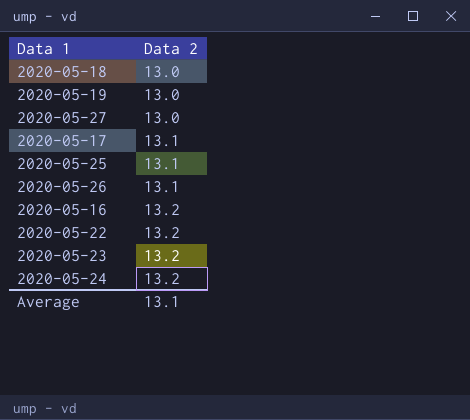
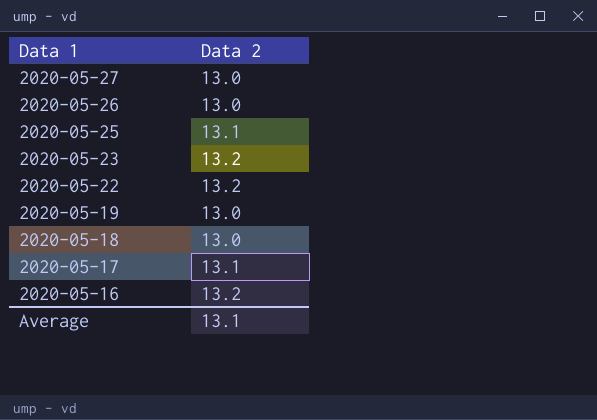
row order: Data 2 ascending -> Data 1 descending
row 2020-05-24: 13.2 -> none
2020-05-26 | Data 2: 13.1 -> 13.0

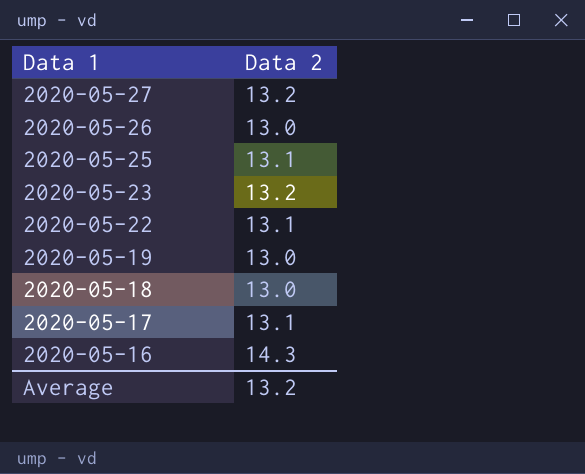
2020-05-27 | Data 2: 13.0 -> 13.2
2020-05-22 | Data 2: 13.2 -> 13.1
2020-05-16 | Data 2: 13.2 -> 14.3
Average | Data 2: 13.1 -> 13.2

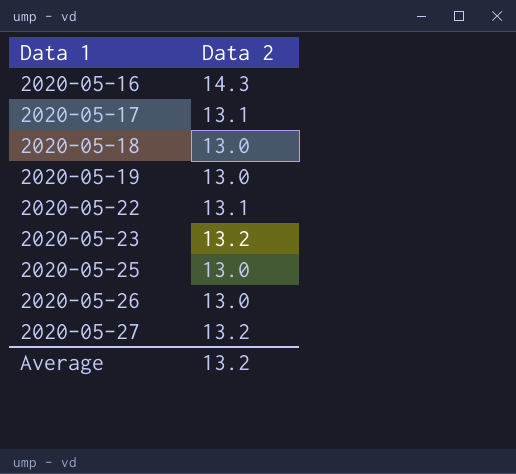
row order: Data 1 descending -> Data 1 ascending
2020-05-25 | Data 2: 13.1 -> 13.0

